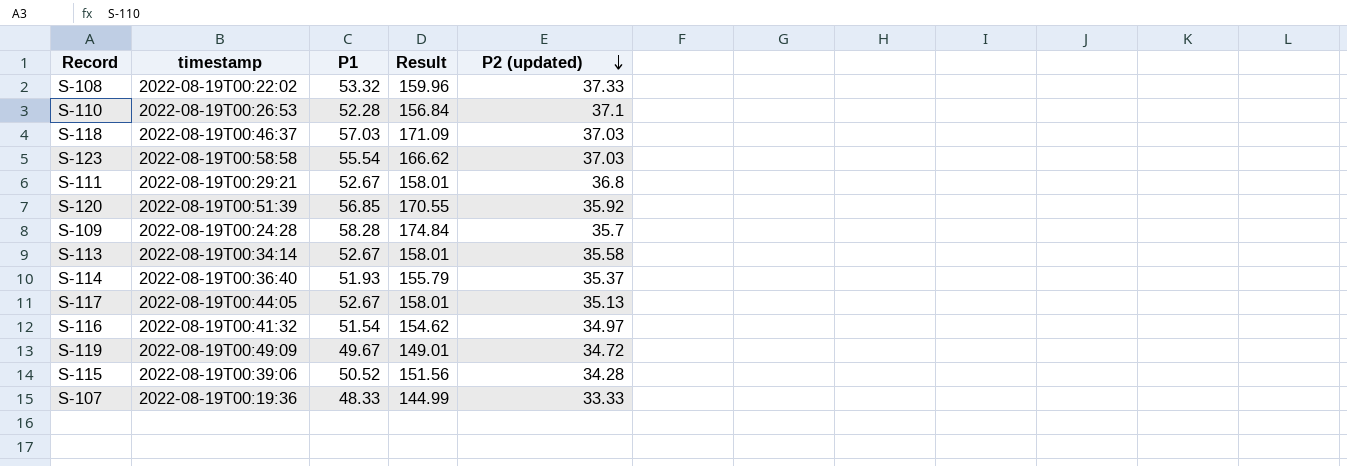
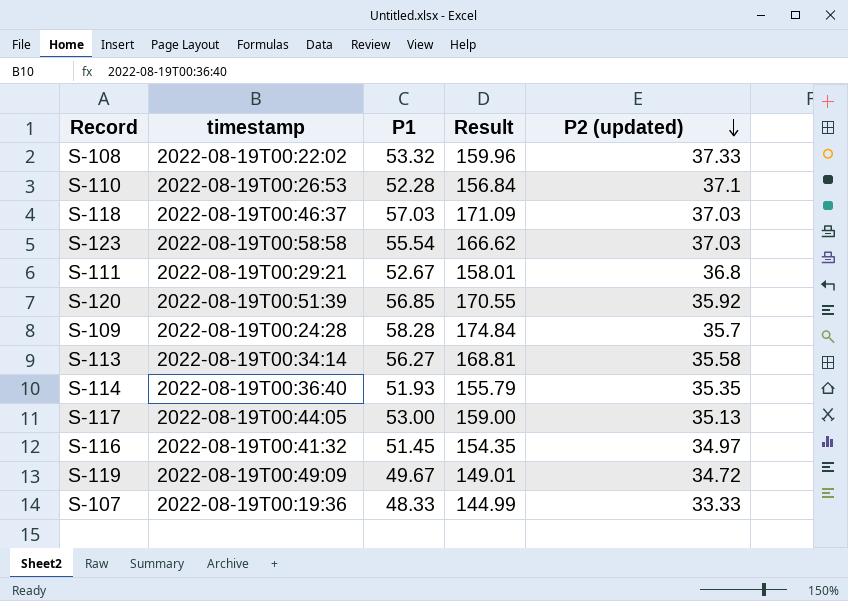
row S-115: 2022-08-19T00:39:06 | 50.52 | 151.56 | 34.28 -> none
S-113 | P1: 52.67 -> 56.27
S-113 | Result: 158.01 -> 168.81
S-114 | P2 (updated): 35.37 -> 35.35
S-117 | P1: 52.67 -> 53.00
S-117 | Result: 158.01 -> 159.00
S-116 | P1: 51.54 -> 51.45
S-116 | Result: 154.62 -> 154.35

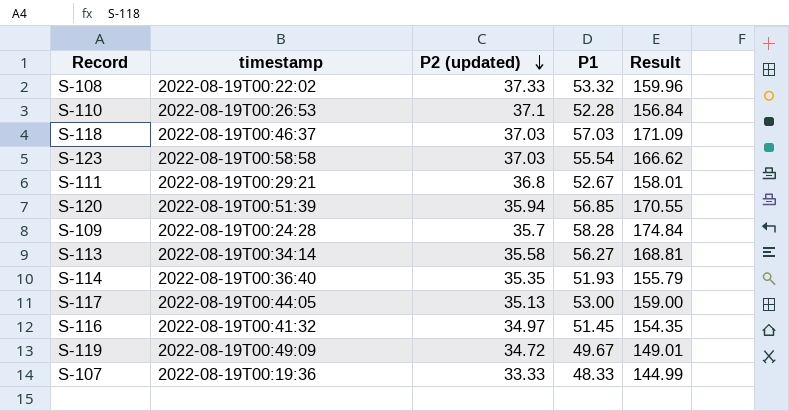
column P2 (updated) | position: 5 -> 3
S-120 | P2 (updated): 35.92 -> 35.94

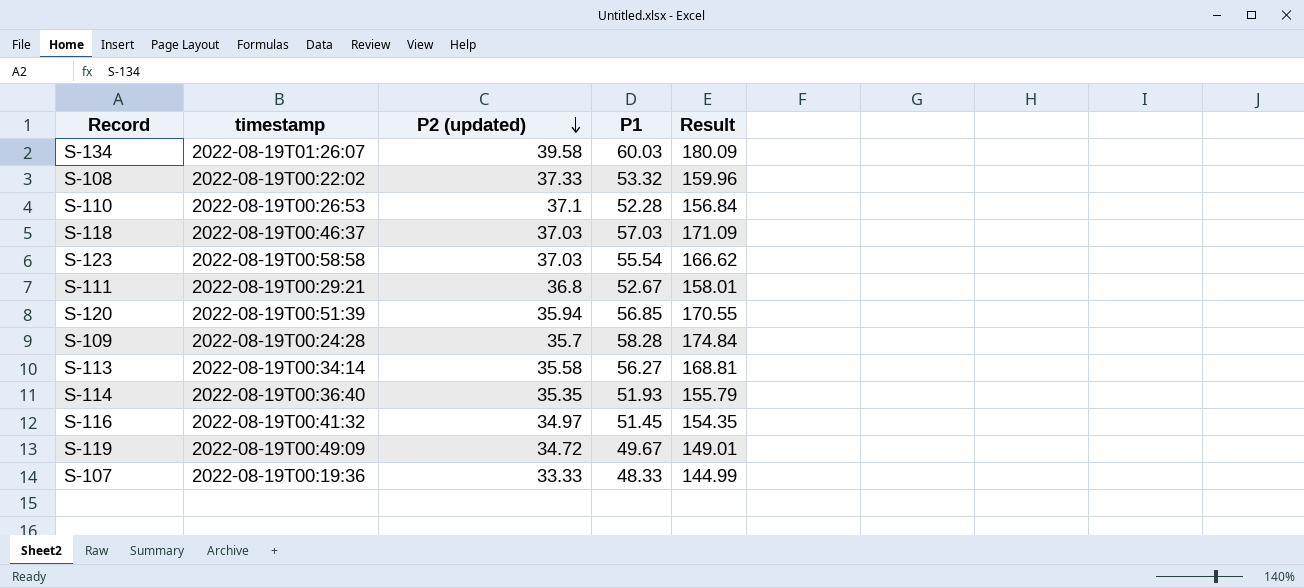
row S-117: 2022-08-19T00:44:05 | 35.13 | 53.00 | 159.00 -> none
row S-134: none -> 2022-08-19T01:26:07 | 39.58 | 60.03 | 180.09

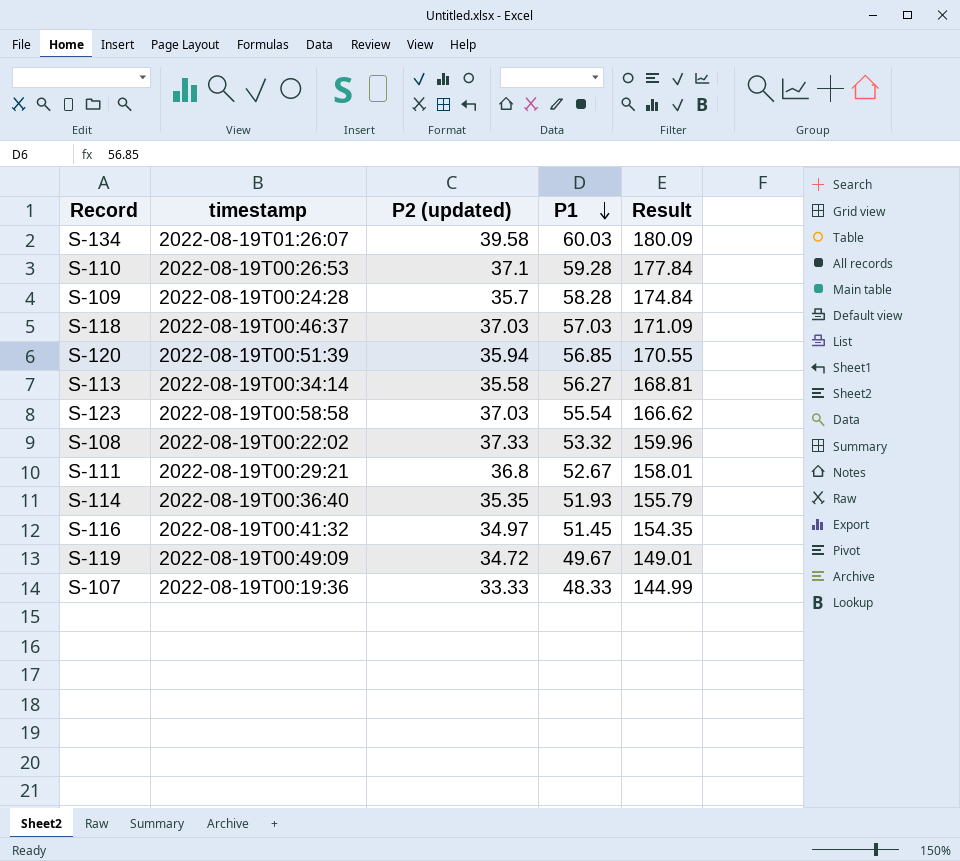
row order: P2 (updated) descending -> P1 descending
S-110 | P1: 52.28 -> 59.28
S-110 | Result: 156.84 -> 177.84

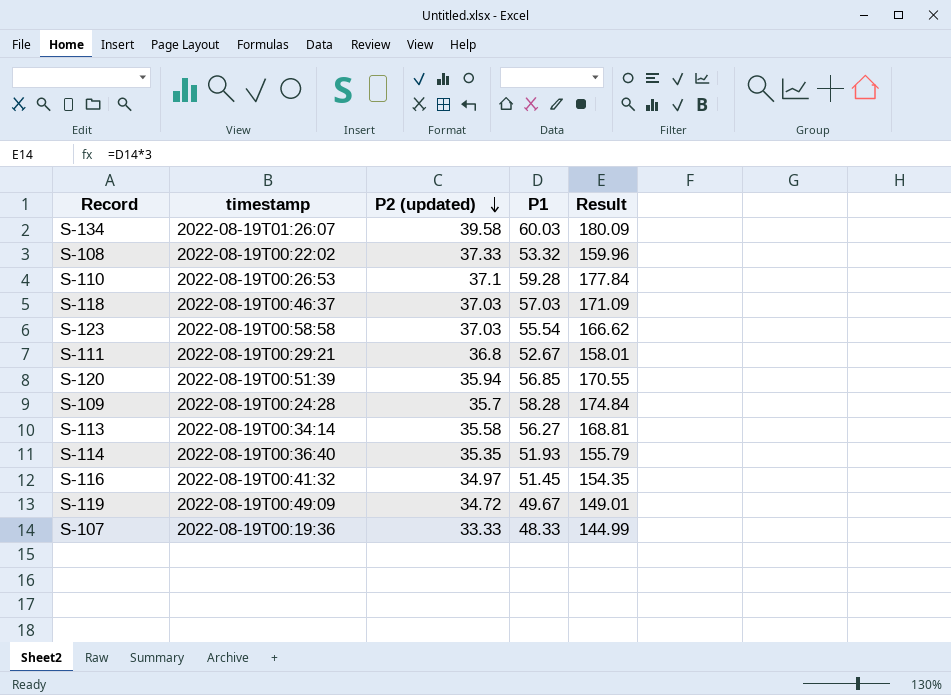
row order: P1 descending -> P2 (updated) descending

